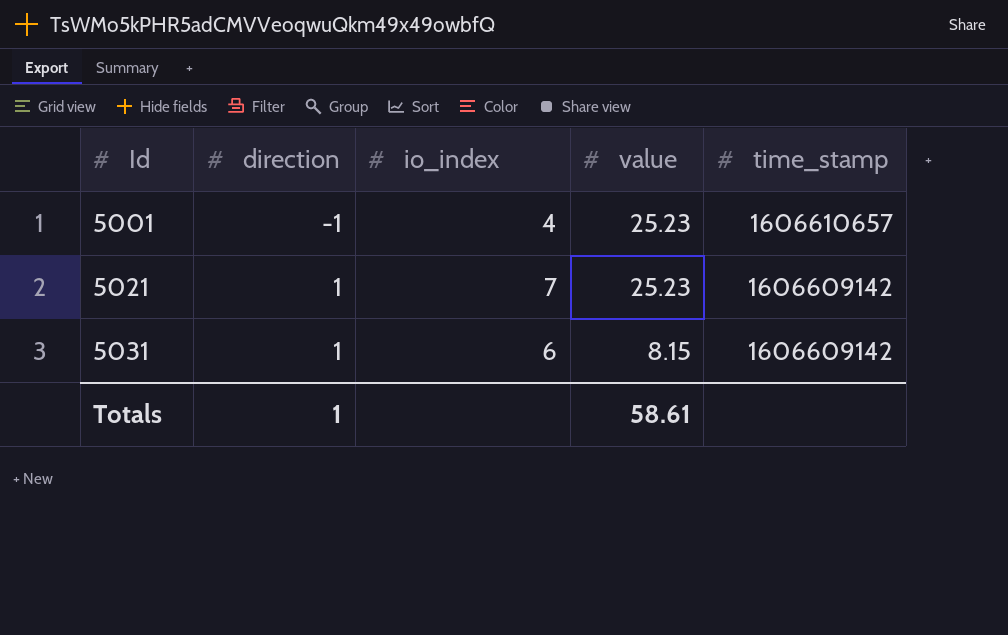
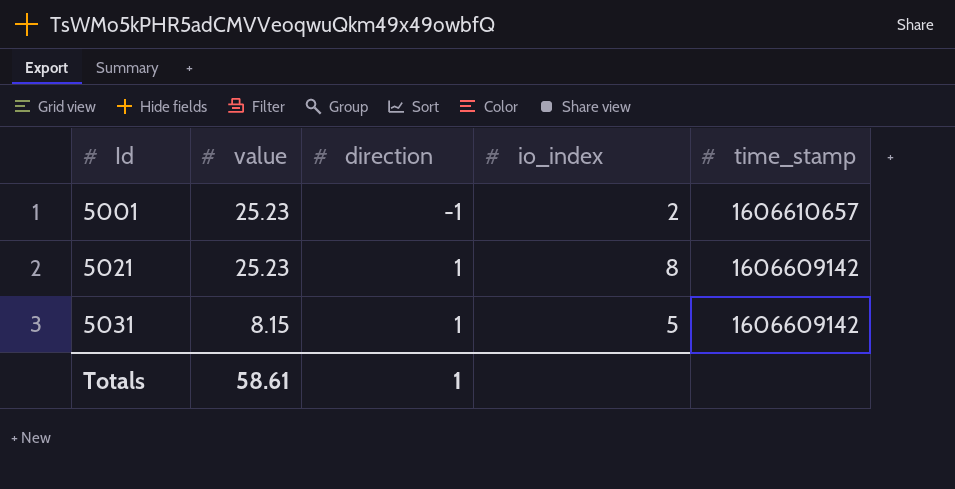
column value | position: 4 -> 2
5001 | io_index: 4 -> 2
5021 | io_index: 7 -> 8
5031 | io_index: 6 -> 5

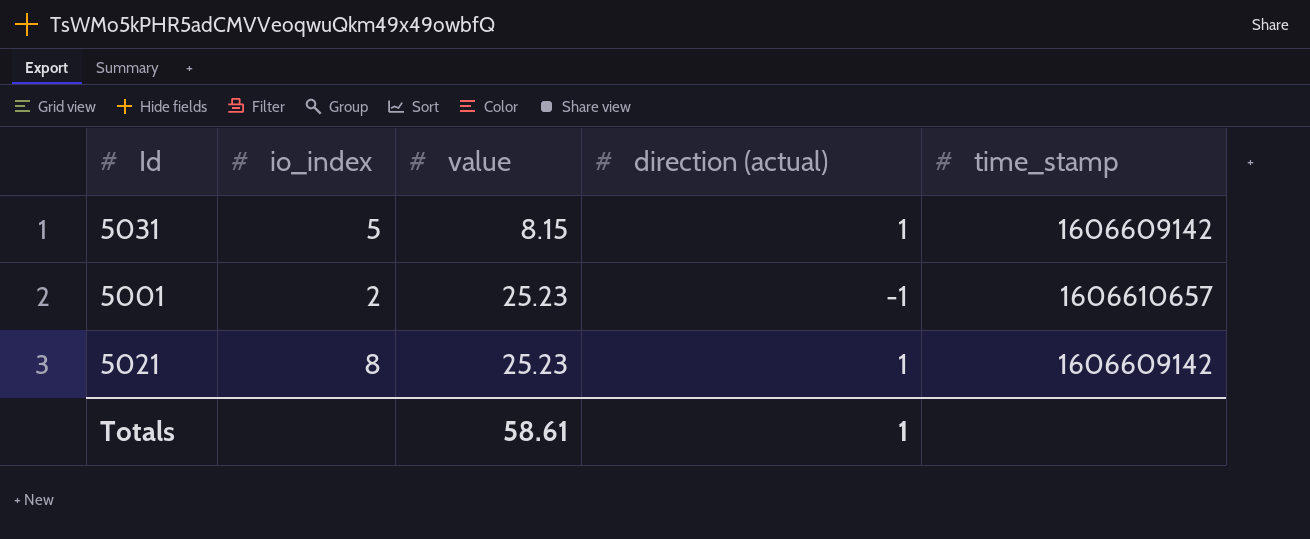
row order: Id ascending -> value ascending
column io_index | position: 4 -> 2
column name: direction -> direction (actual)

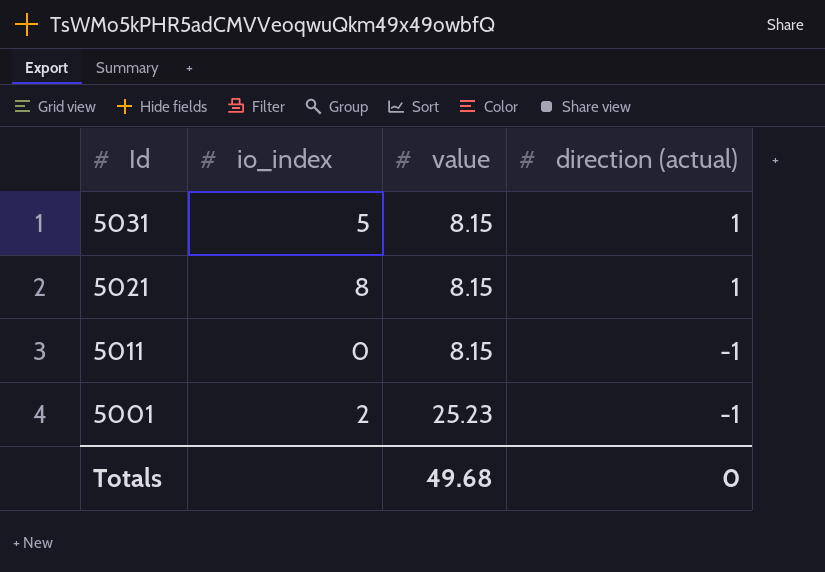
row order: value ascending -> Id descending
column time_stamp | position: 5 -> none
5021 | value: 25.23 -> 8.15
row 5011: none -> 0 | 8.15 | -1
Totals | value: 58.61 -> 49.68
Totals | direction (actual): 1 -> 0

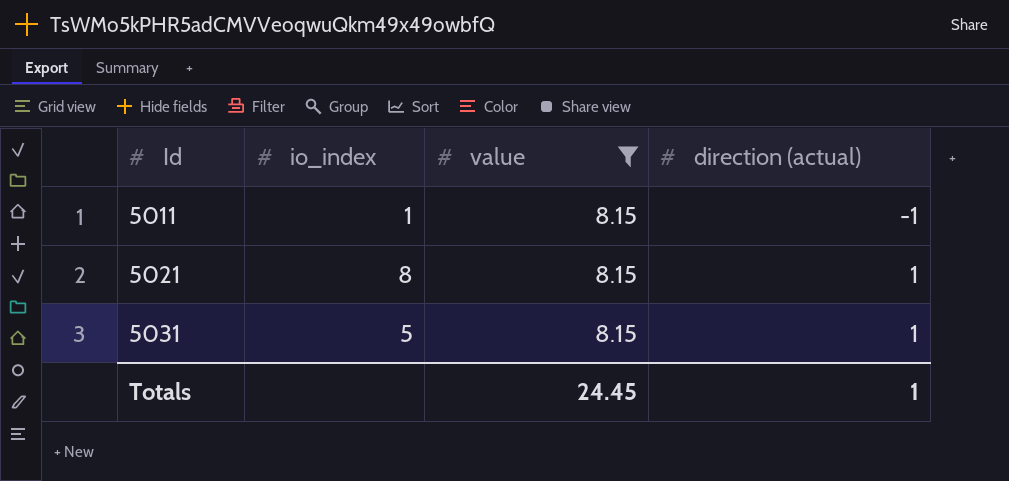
filter: none -> value = 8.15
row order: Id descending -> Id ascending
5011 | io_index: 0 -> 1
Totals | value: 49.68 -> 24.45
Totals | direction (actual): 0 -> 1

